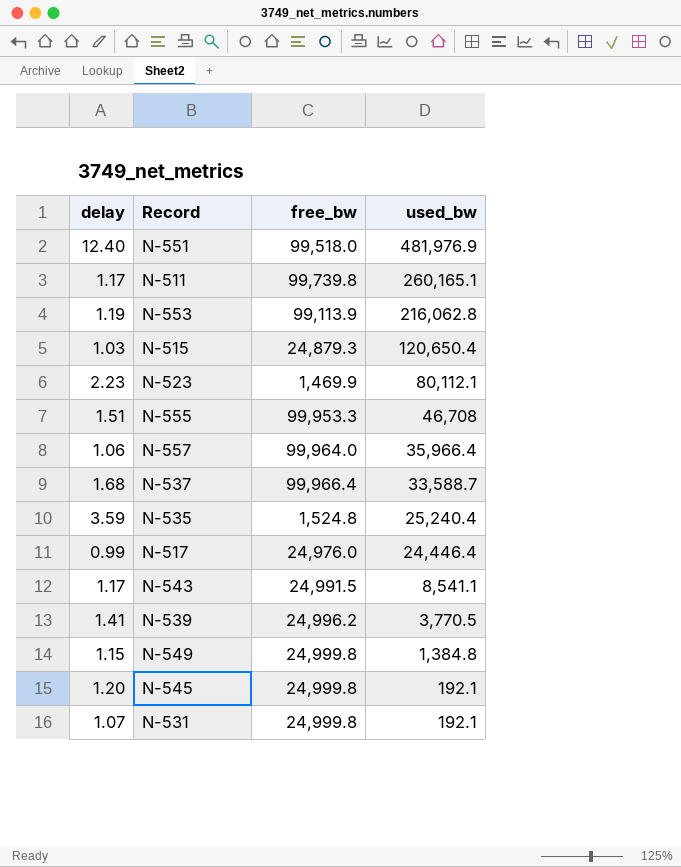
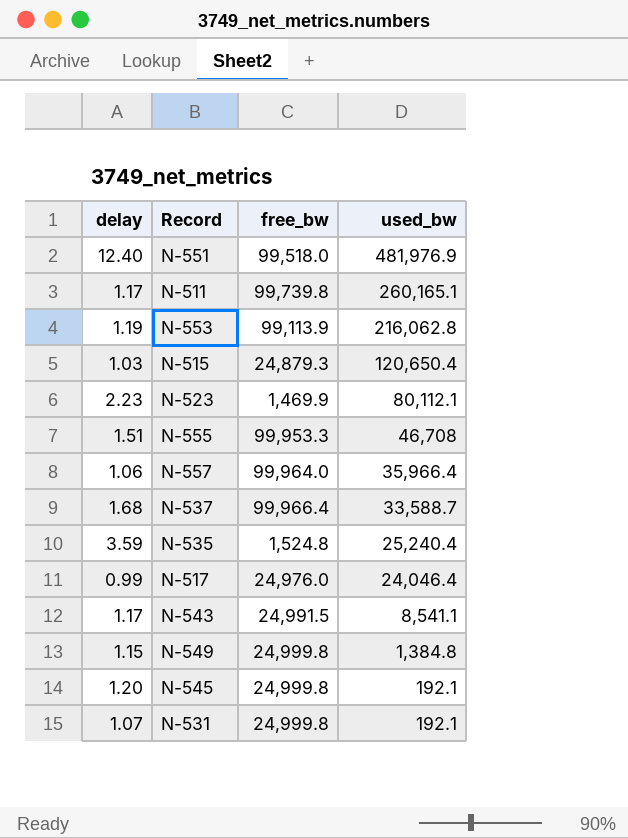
row N-539: 1.41 | 24,996.2 | 3,770.5 -> none
N-517 | used_bw: 24,446.4 -> 24,046.4

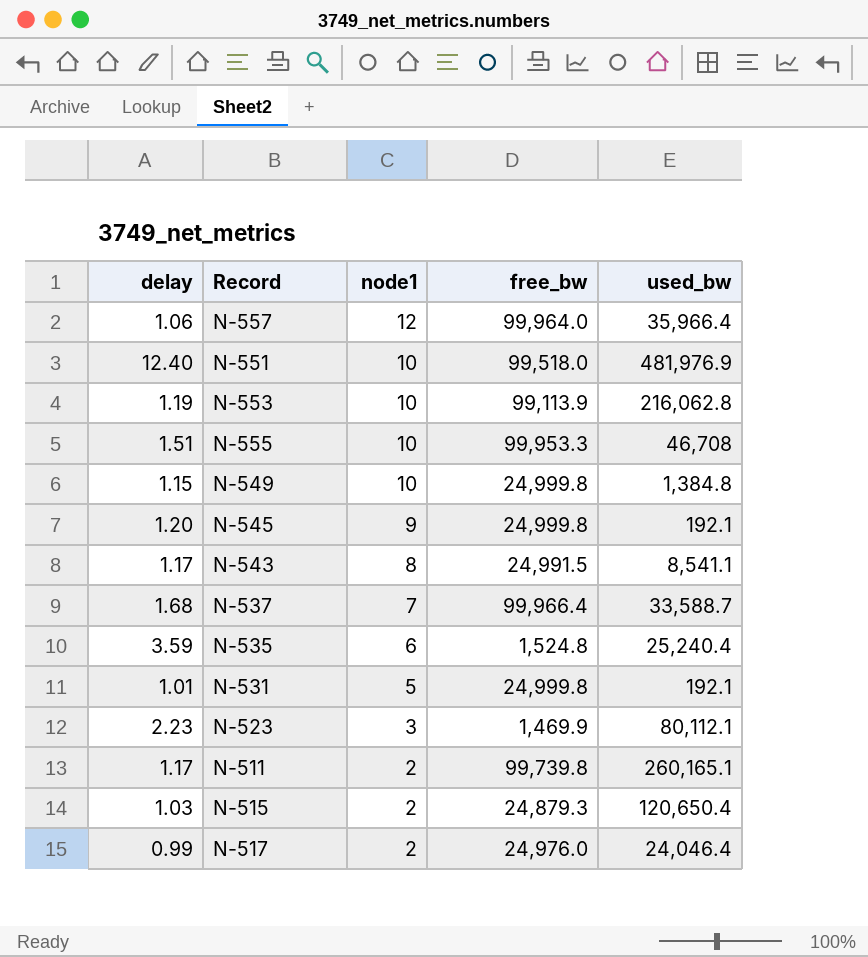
row order: used_bw descending -> node1 descending
column node1 | position: none -> 3
N-531 | delay: 1.07 -> 1.01

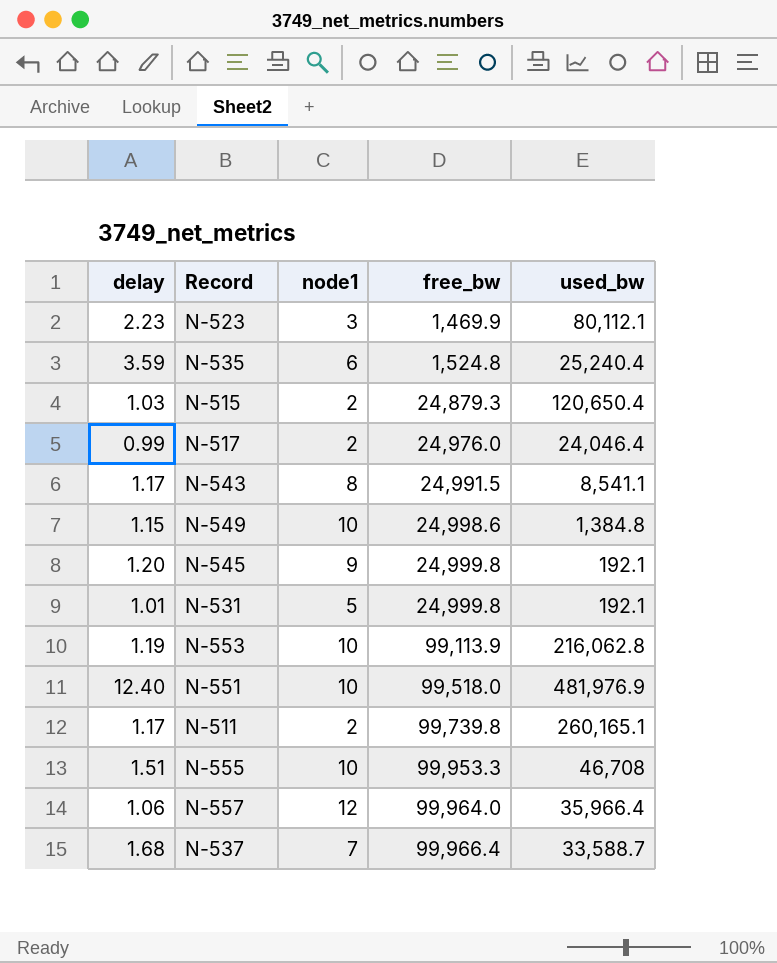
row order: node1 descending -> free_bw ascending
N-549 | free_bw: 24,999.8 -> 24,998.6

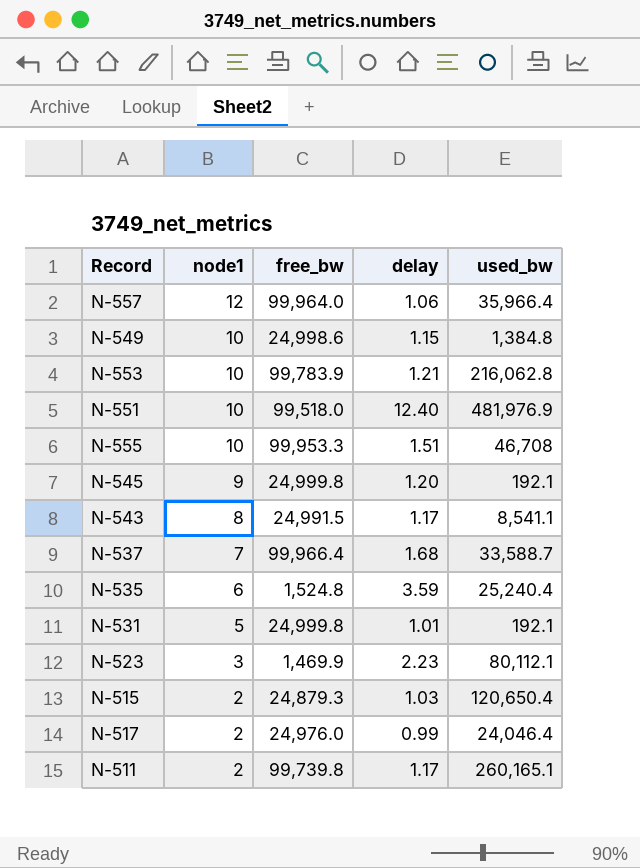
row order: free_bw ascending -> node1 descending
column delay | position: 1 -> 4
N-553 | free_bw: 99,113.9 -> 99,783.9
N-553 | delay: 1.19 -> 1.21

